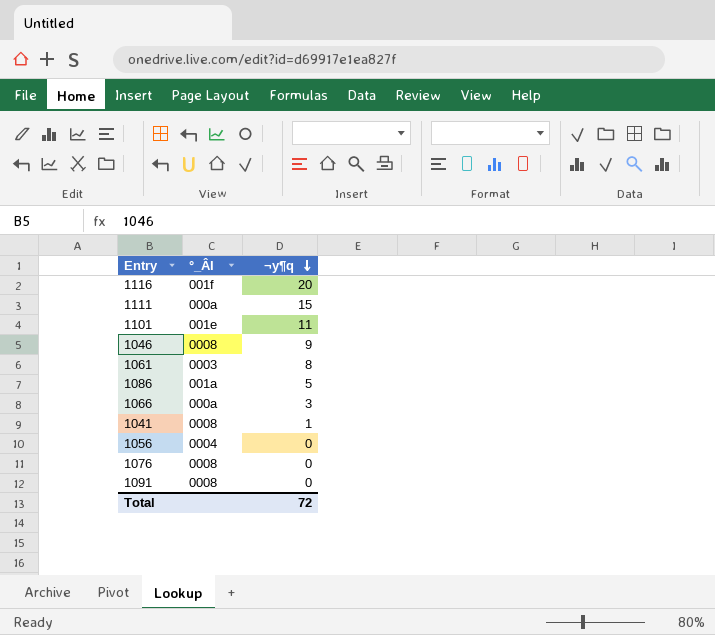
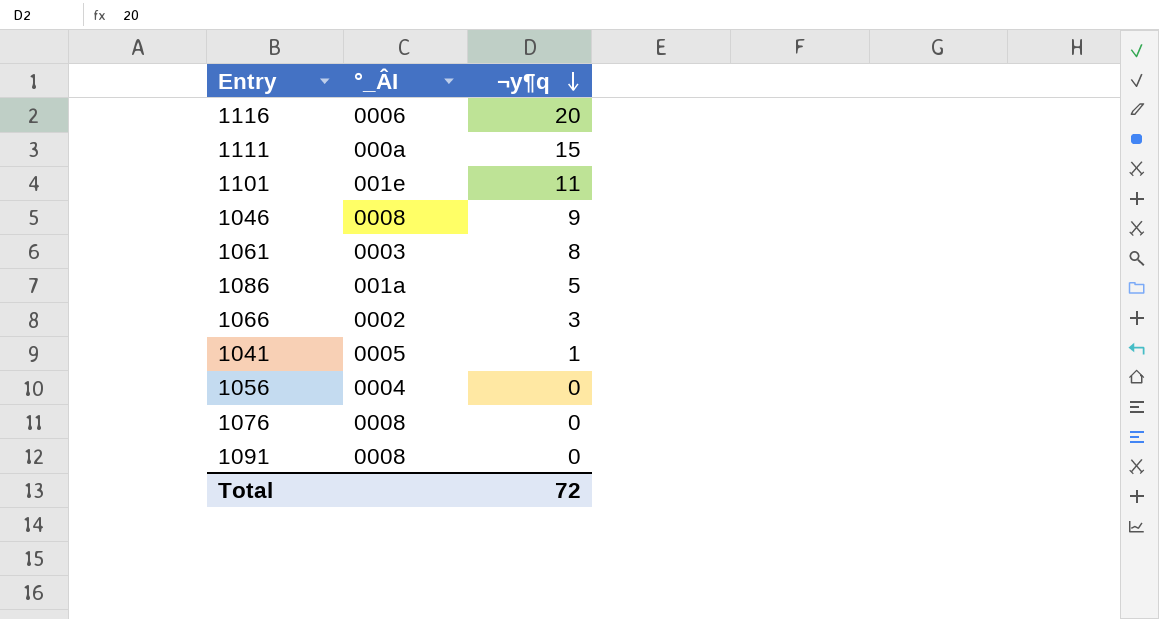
1116 | °_ÂI: 001f -> 0006
1066 | °_ÂI: 000a -> 0002
1041 | °_ÂI: 0008 -> 0005

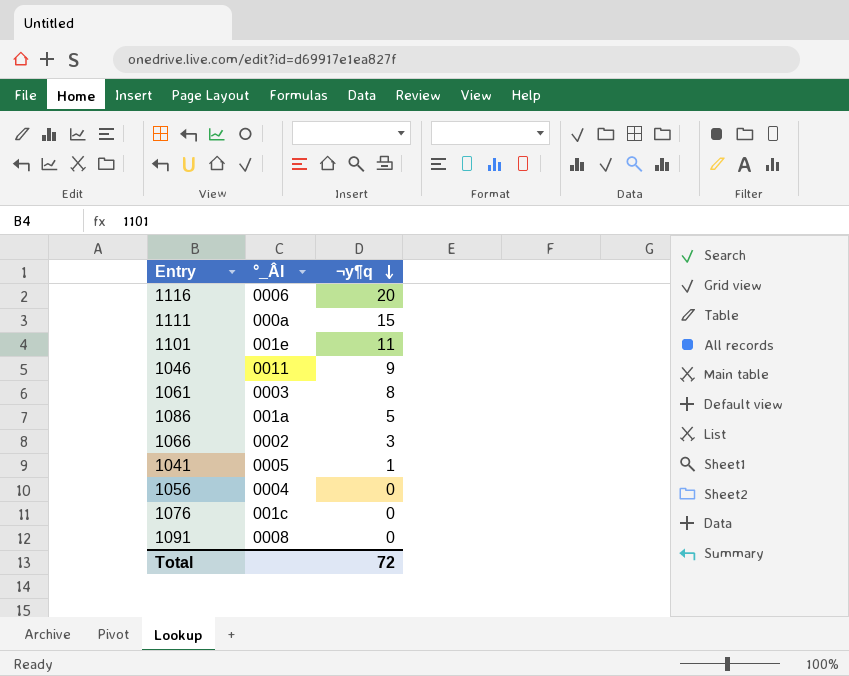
1046 | °_ÂI: 0008 -> 0011
1076 | °_ÂI: 0008 -> 001c

